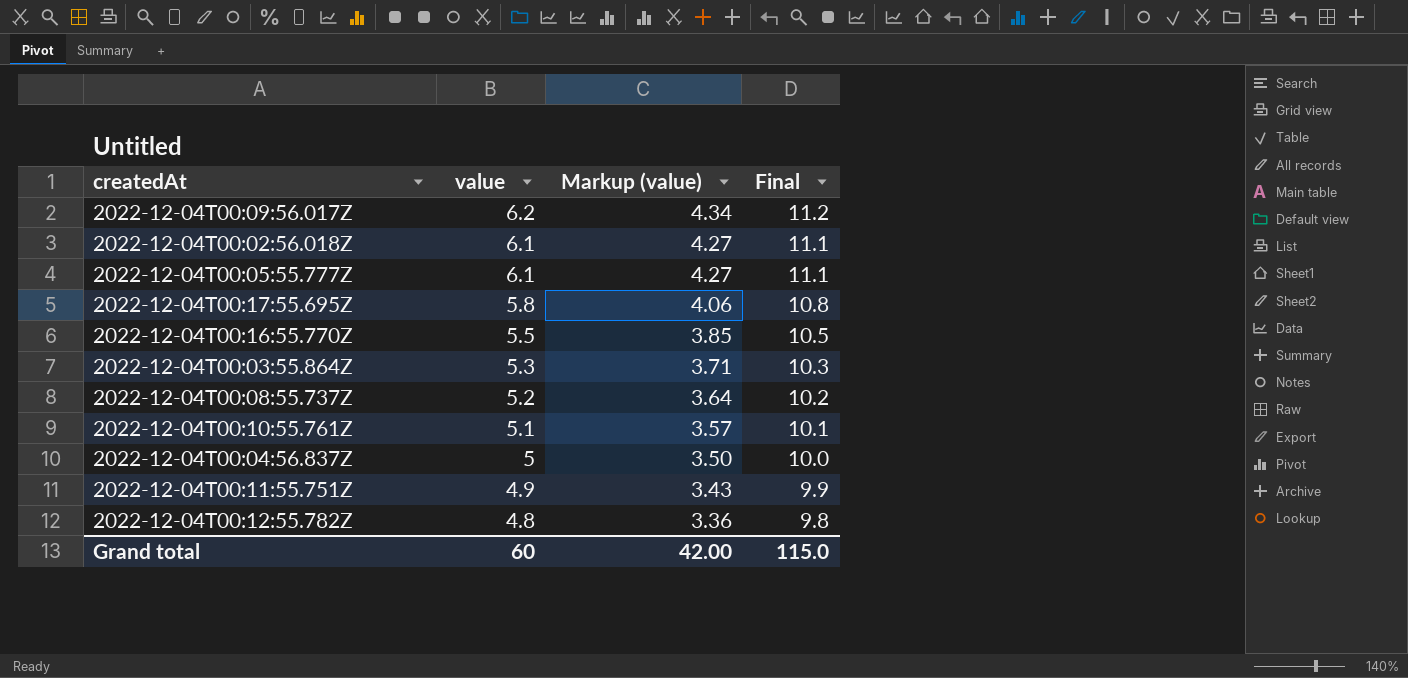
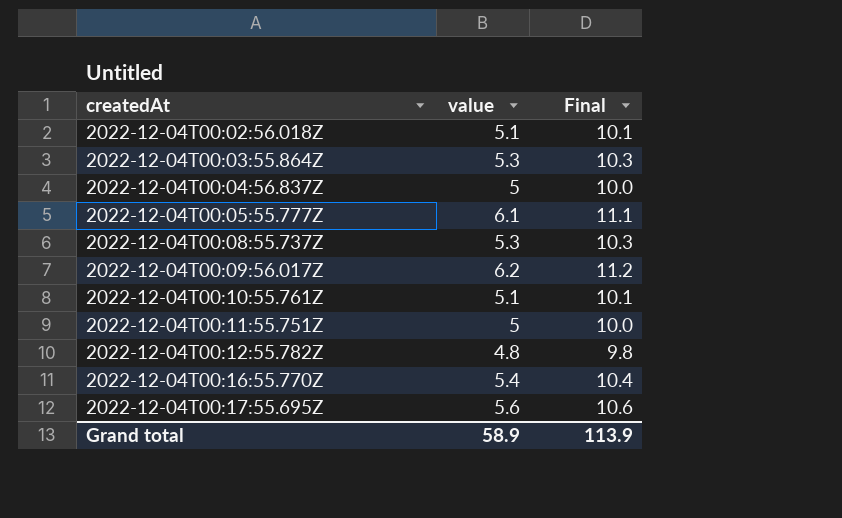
row order: value descending -> createdAt ascending
column Markup (value) | formula: [value] * 0.7 -> none
2022-12-04T00:02:56.018Z | value: 6.1 -> 5.1
2022-12-04T00:02:56.018Z | Final: 11.1 -> 10.1
2022-12-04T00:08:55.737Z | value: 5.2 -> 5.3
2022-12-04T00:08:55.737Z | Final: 10.2 -> 10.3
2022-12-04T00:11:55.751Z | value: 4.9 -> 5
2022-12-04T00:11:55.751Z | Final: 9.9 -> 10.0
2022-12-04T00:16:55.770Z | value: 5.5 -> 5.4
2022-12-04T00:16:55.770Z | Final: 10.5 -> 10.4
2022-12-04T00:17:55.695Z | value: 5.8 -> 5.6
2022-12-04T00:17:55.695Z | Final: 10.8 -> 10.6
Grand total | value: 60 -> 58.9
Grand total | Final: 115.0 -> 113.9

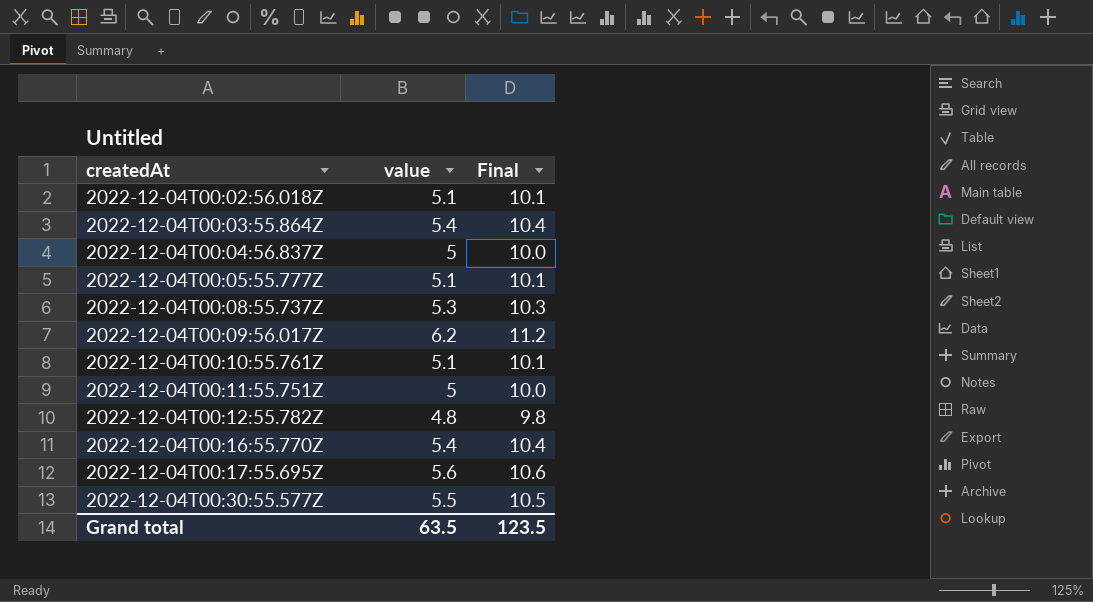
2022-12-04T00:03:55.864Z | value: 5.3 -> 5.4
2022-12-04T00:03:55.864Z | Final: 10.3 -> 10.4
2022-12-04T00:05:55.777Z | value: 6.1 -> 5.1
2022-12-04T00:05:55.777Z | Final: 11.1 -> 10.1
row 2022-12-04T00:30:55.577Z: none -> 5.5 | 10.5
Grand total | value: 58.9 -> 63.5
Grand total | Final: 113.9 -> 123.5

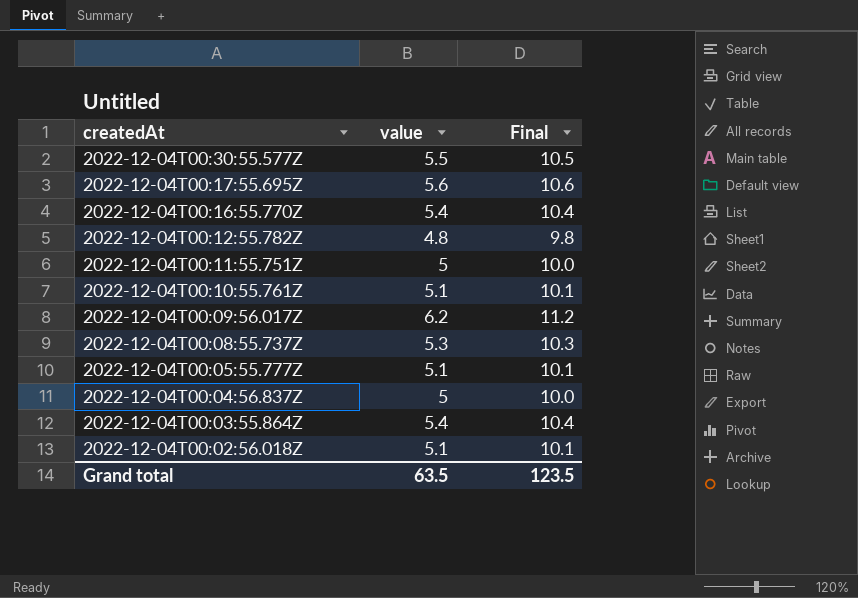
row order: createdAt ascending -> createdAt descending

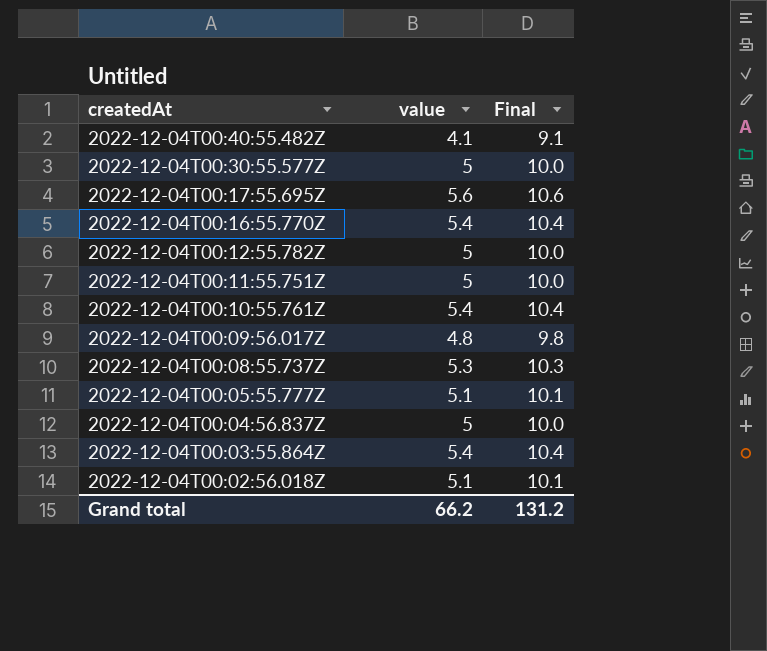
row 2022-12-04T00:40:55.482Z: none -> 4.1 | 9.1
2022-12-04T00:30:55.577Z | value: 5.5 -> 5
2022-12-04T00:30:55.577Z | Final: 10.5 -> 10.0
2022-12-04T00:12:55.782Z | value: 4.8 -> 5
2022-12-04T00:12:55.782Z | Final: 9.8 -> 10.0
2022-12-04T00:10:55.761Z | value: 5.1 -> 5.4
2022-12-04T00:10:55.761Z | Final: 10.1 -> 10.4
2022-12-04T00:09:56.017Z | value: 6.2 -> 4.8
2022-12-04T00:09:56.017Z | Final: 11.2 -> 9.8
Grand total | value: 63.5 -> 66.2
Grand total | Final: 123.5 -> 131.2

